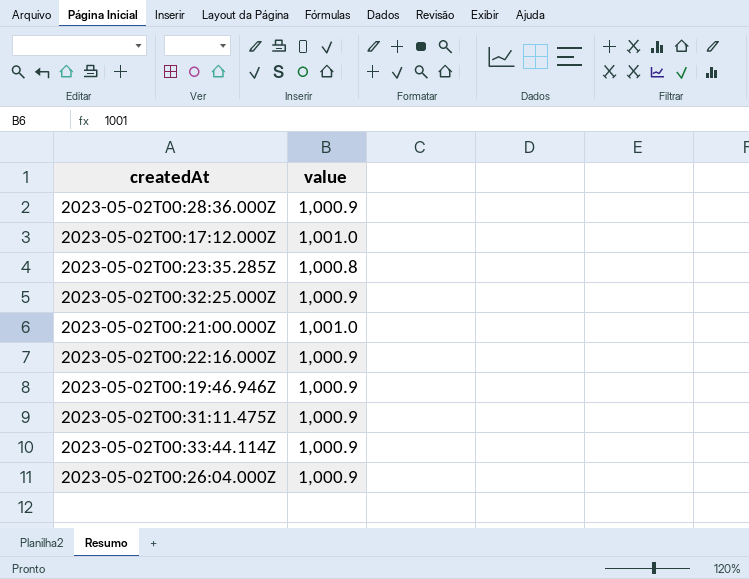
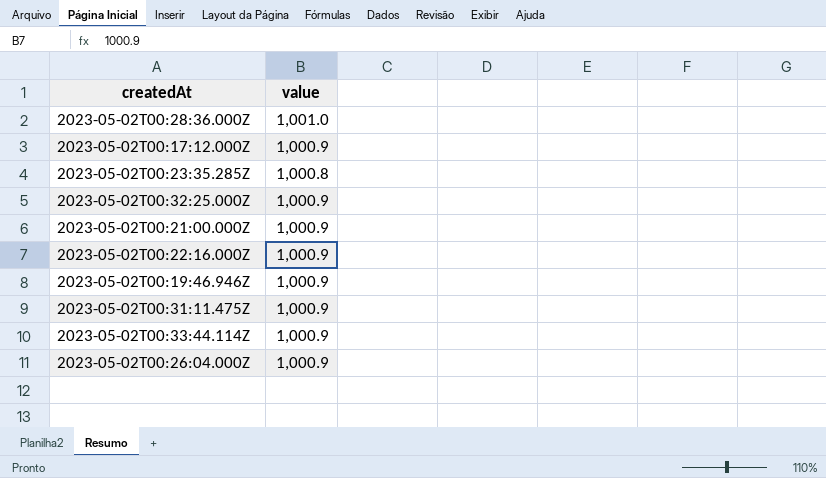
2023-05-02T00:28:36.000Z | value: 1,000.9 -> 1,001.0
2023-05-02T00:17:12.000Z | value: 1,001.0 -> 1,000.9
2023-05-02T00:21:00.000Z | value: 1,001.0 -> 1,000.9

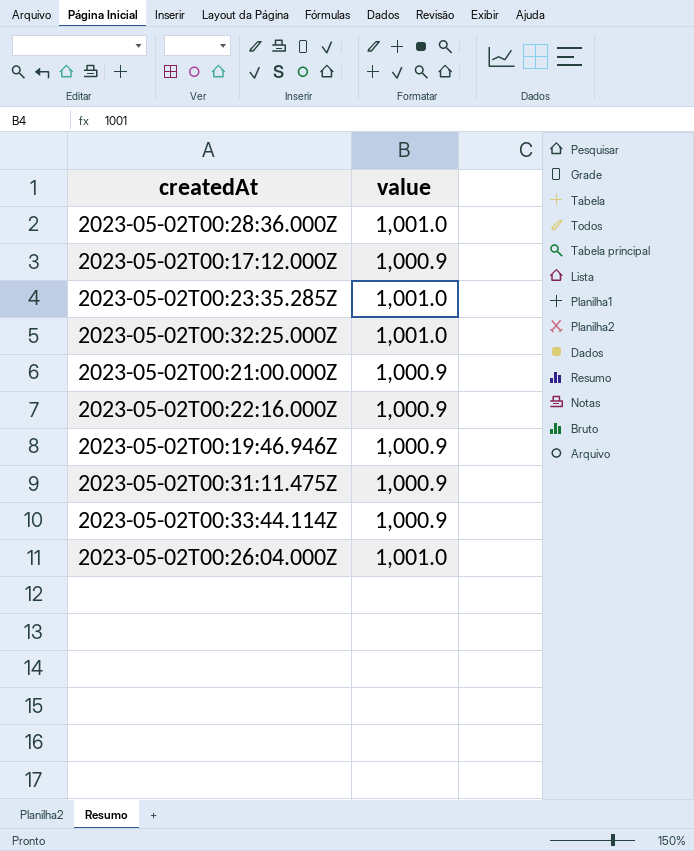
2023-05-02T00:23:35.285Z | value: 1,000.8 -> 1,001.0
2023-05-02T00:32:25.000Z | value: 1,000.9 -> 1,001.0
2023-05-02T00:26:04.000Z | value: 1,000.9 -> 1,001.0

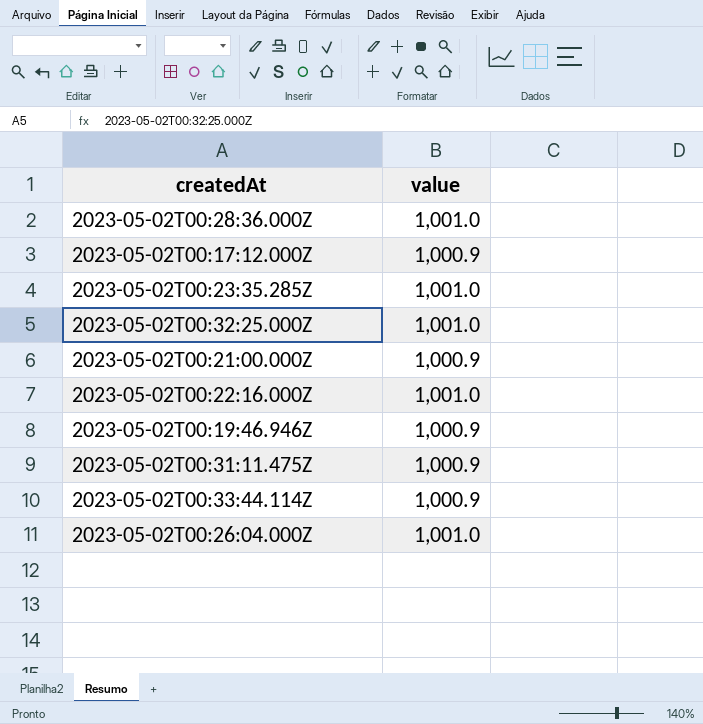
2023-05-02T00:22:16.000Z | value: 1,000.9 -> 1,001.0

